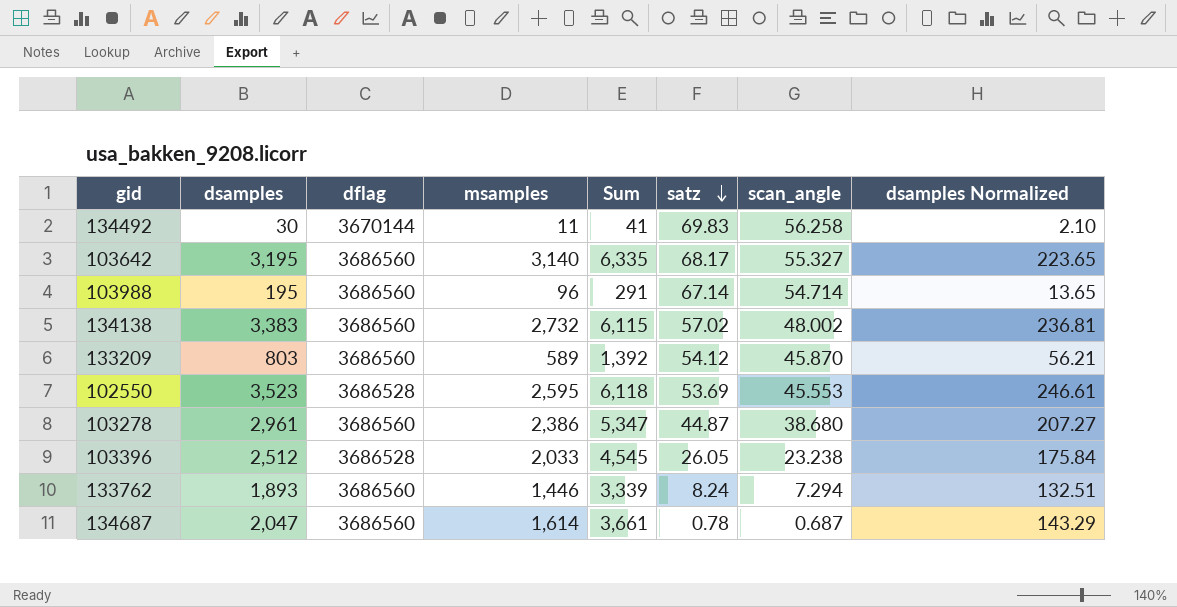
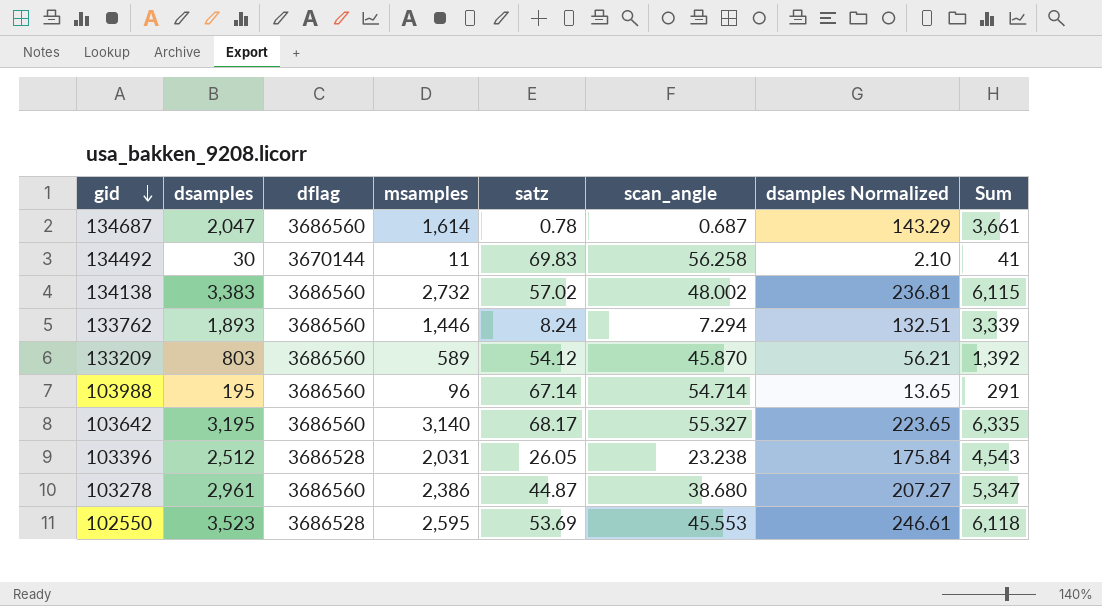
row order: satz descending -> gid descending
column Sum | position: 5 -> 8
103396 | msamples: 2,033 -> 2,031
103396 | Sum: 4,545 -> 4,543

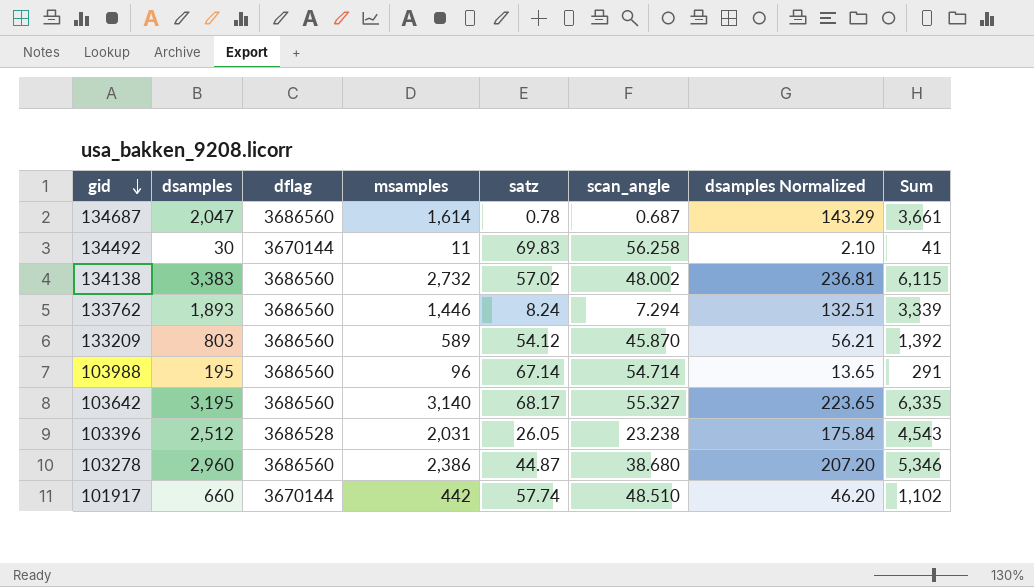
row 102550: 3,523 | 3686528 | 2,595 | 53.69 | 45.553 | 246.61 | 6,118 -> none
103278 | dsamples: 2,961 -> 2,960
103278 | dsamples Normalized: 207.27 -> 207.20
103278 | Sum: 5,347 -> 5,346
row 101917: none -> 660 | 3670144 | 442 | 57.74 | 48.510 | 46.20 | 1,102

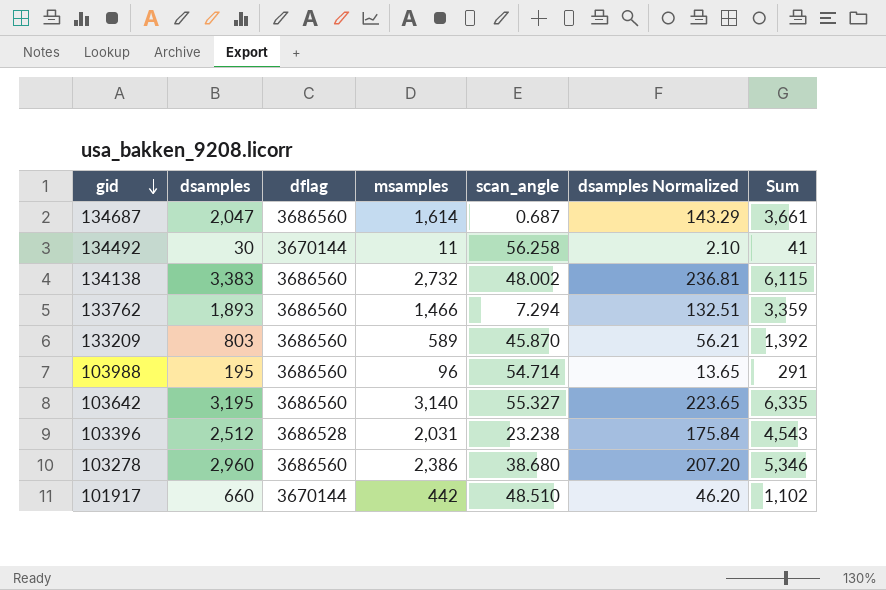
column satz | position: 5 -> none
133762 | msamples: 1,446 -> 1,466
133762 | Sum: 3,339 -> 3,359

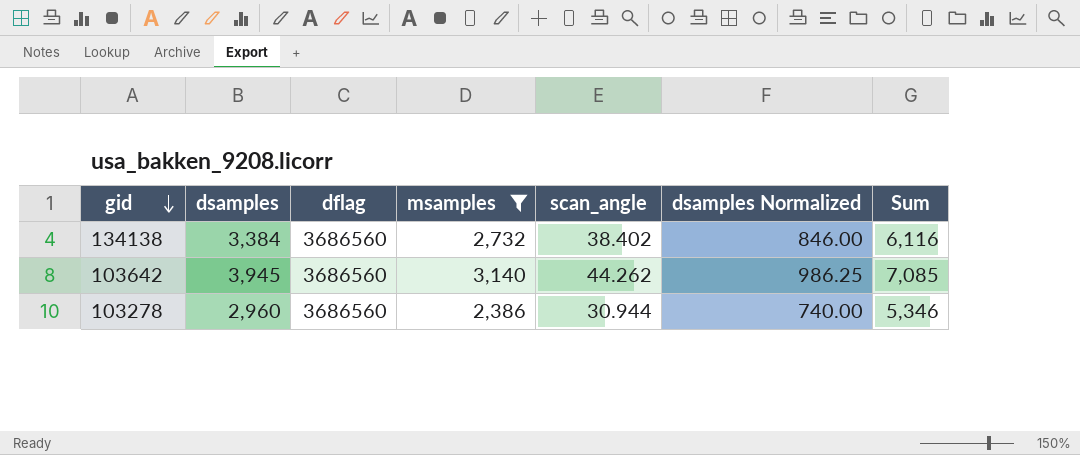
filter: none -> msamples >= 2,386
column dsamples Normalized | formula: [dsamples] * 0.07 -> [dsamples] * 0.25
134138 | dsamples: 3,383 -> 3,384
134138 | scan_angle: 48.002 -> 38.402
134138 | Sum: 6,115 -> 6,116
103642 | dsamples: 3,195 -> 3,945
103642 | scan_angle: 55.327 -> 44.262
103642 | Sum: 6,335 -> 7,085
103278 | scan_angle: 38.680 -> 30.944

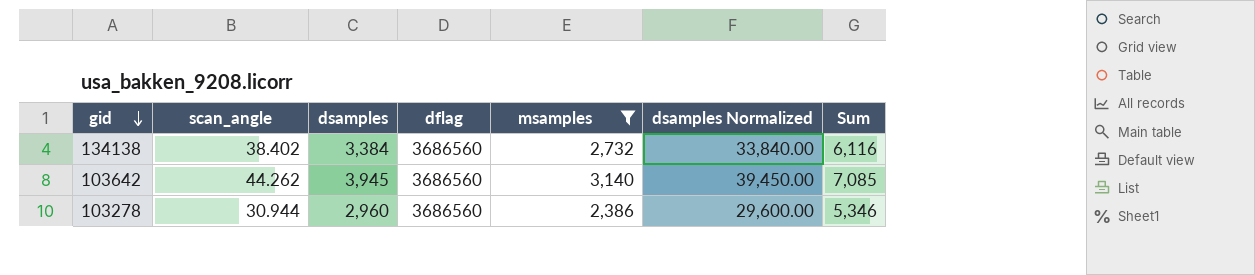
column scan_angle | position: 5 -> 2
column dsamples Normalized | formula: [dsamples] * 0.25 -> [dsamples] * 10

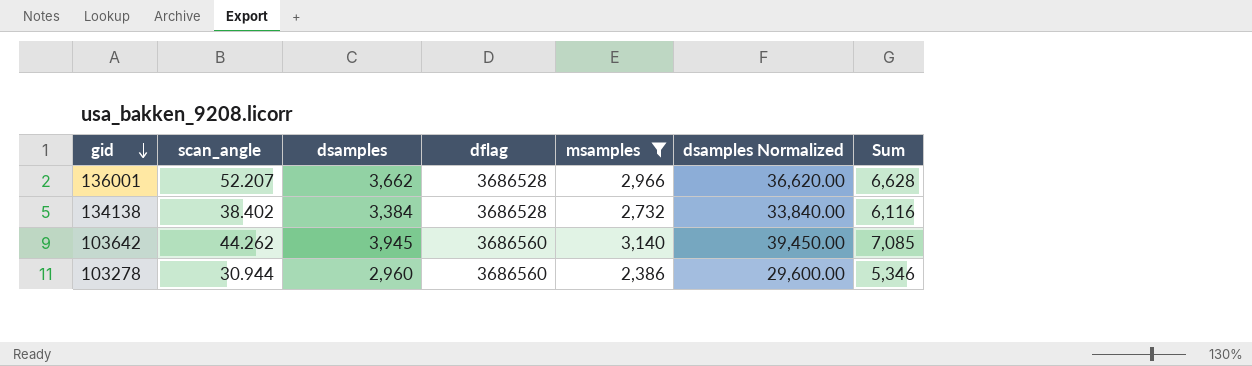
row 136001: none -> 52.207 | 3,662 | 3686528 | 2,966 | 36,620.00 | 6,628
134138 | dflag: 3686560 -> 3686528

